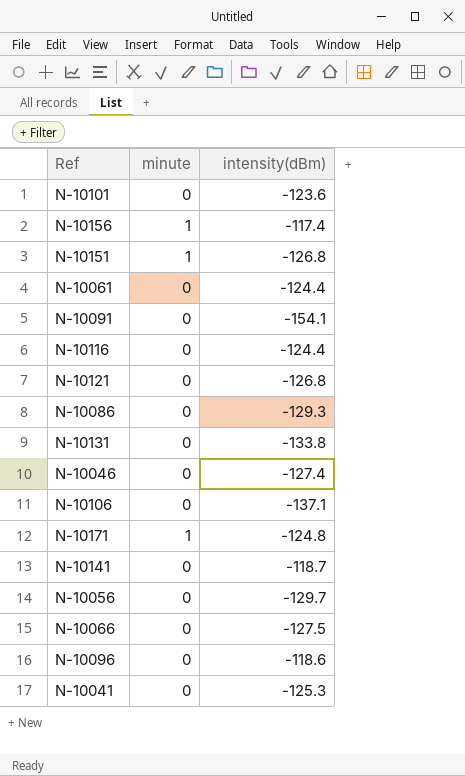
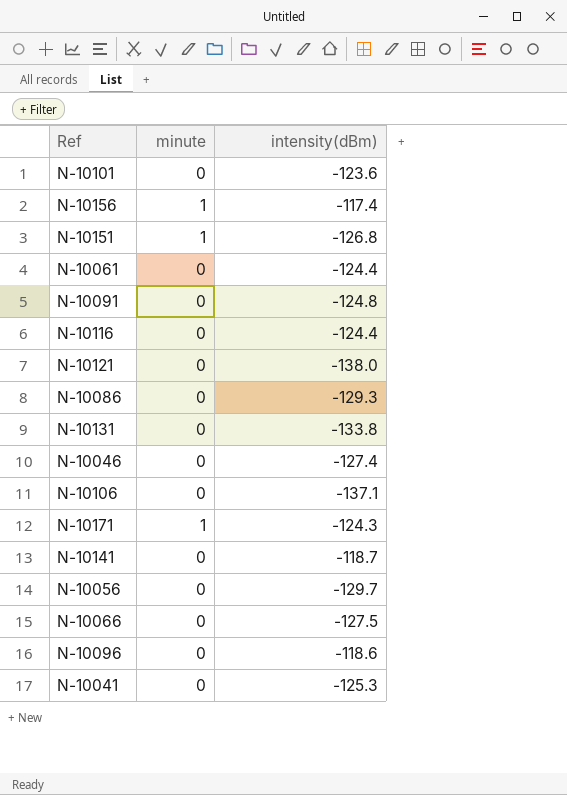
N-10091 | intensity(dBm): -154.1 -> -124.8
N-10121 | intensity(dBm): -126.8 -> -138.0
N-10171 | intensity(dBm): -124.8 -> -124.3

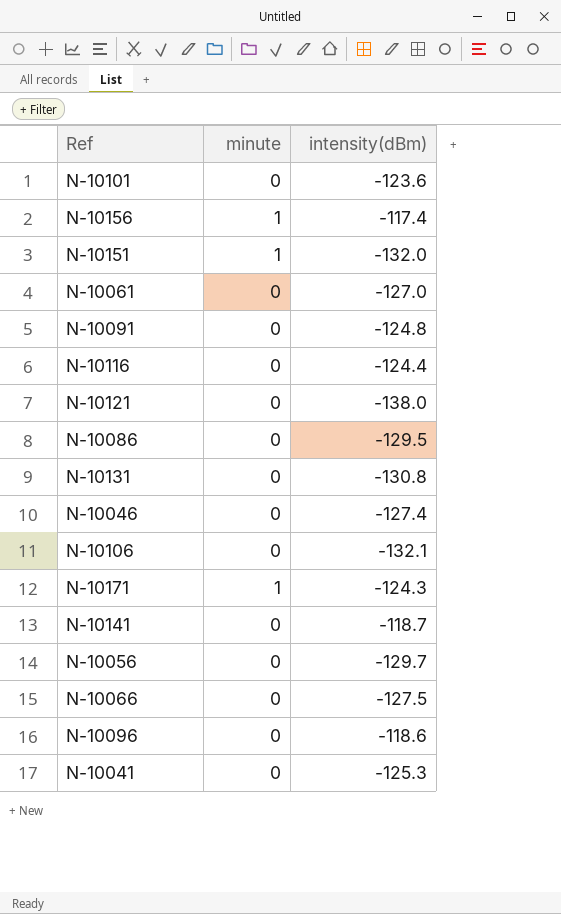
N-10151 | intensity(dBm): -126.8 -> -132.0
N-10061 | intensity(dBm): -124.4 -> -127.0
N-10086 | intensity(dBm): -129.3 -> -129.5
N-10131 | intensity(dBm): -133.8 -> -130.8
N-10106 | intensity(dBm): -137.1 -> -132.1

